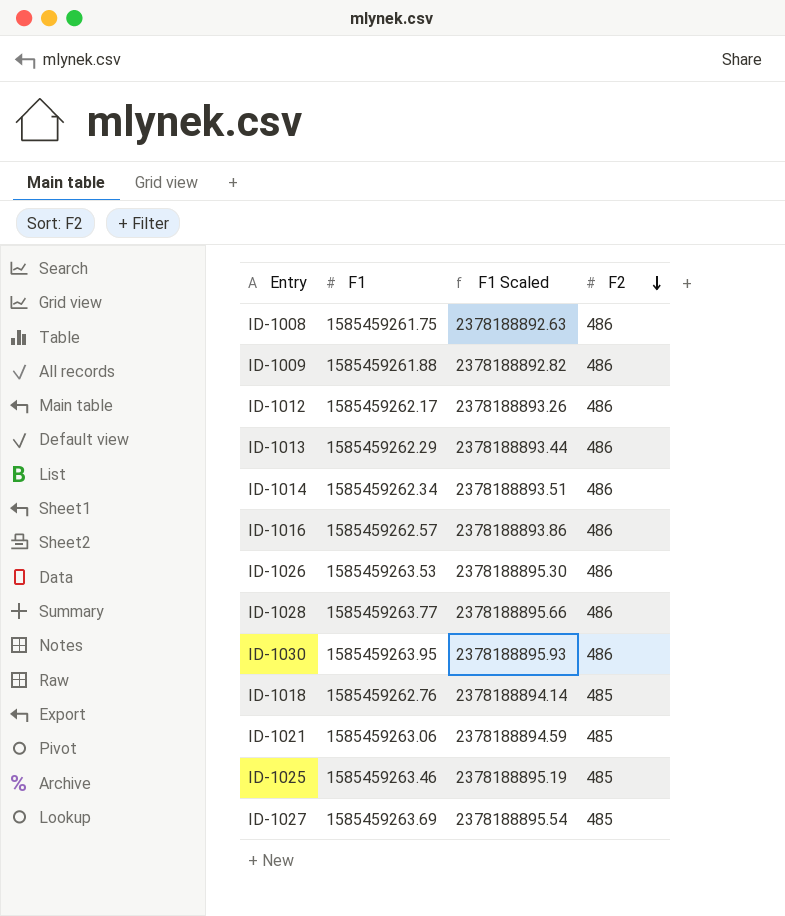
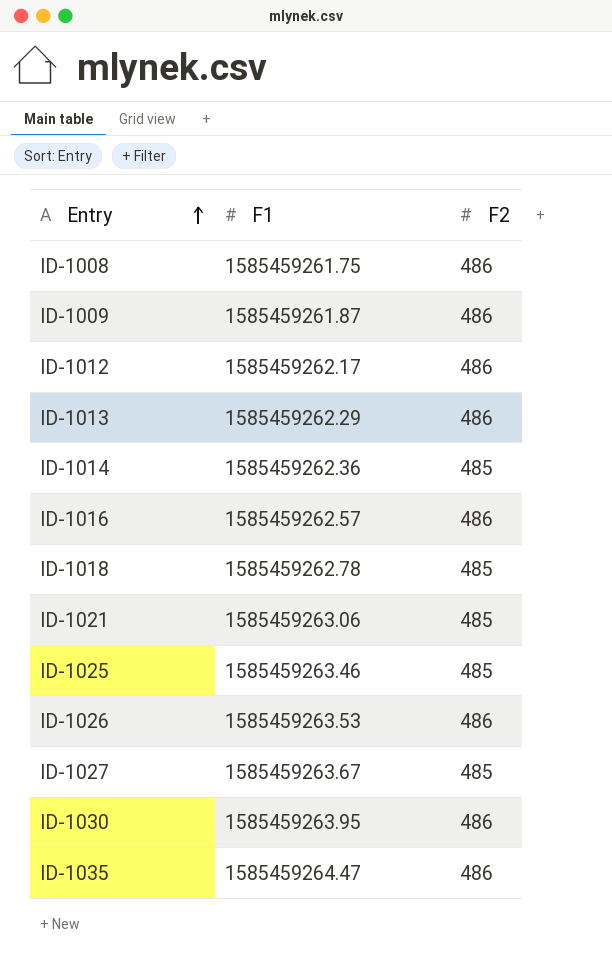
row order: F2 descending -> Entry ascending
column F1 Scaled | formula: [F1] * 1.5 -> none
row ID-1028: 1585459263.77 | 2378188895.66 | 486 -> none
ID-1009 | F1: 1585459261.88 -> 1585459261.87
ID-1014 | F1: 1585459262.34 -> 1585459262.36
ID-1014 | F2: 486 -> 485
ID-1018 | F1: 1585459262.76 -> 1585459262.78
ID-1027 | F1: 1585459263.69 -> 1585459263.67
row ID-1035: none -> 1585459264.47 | 486

